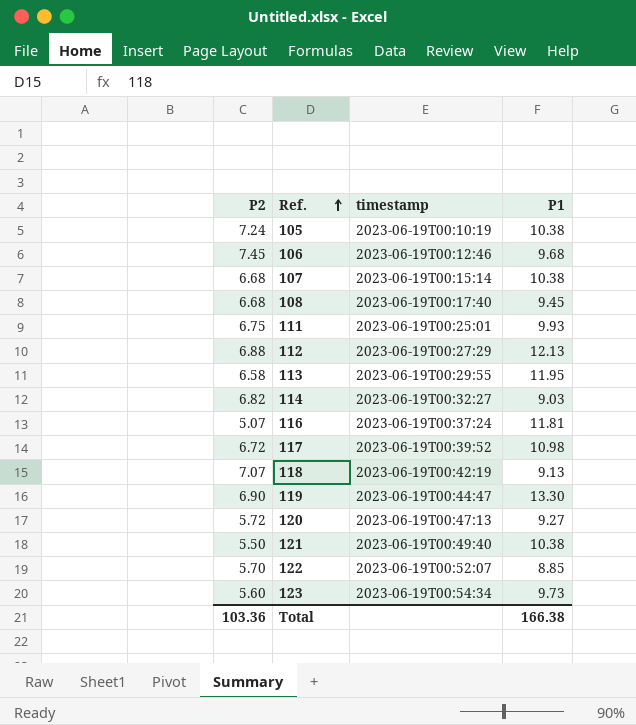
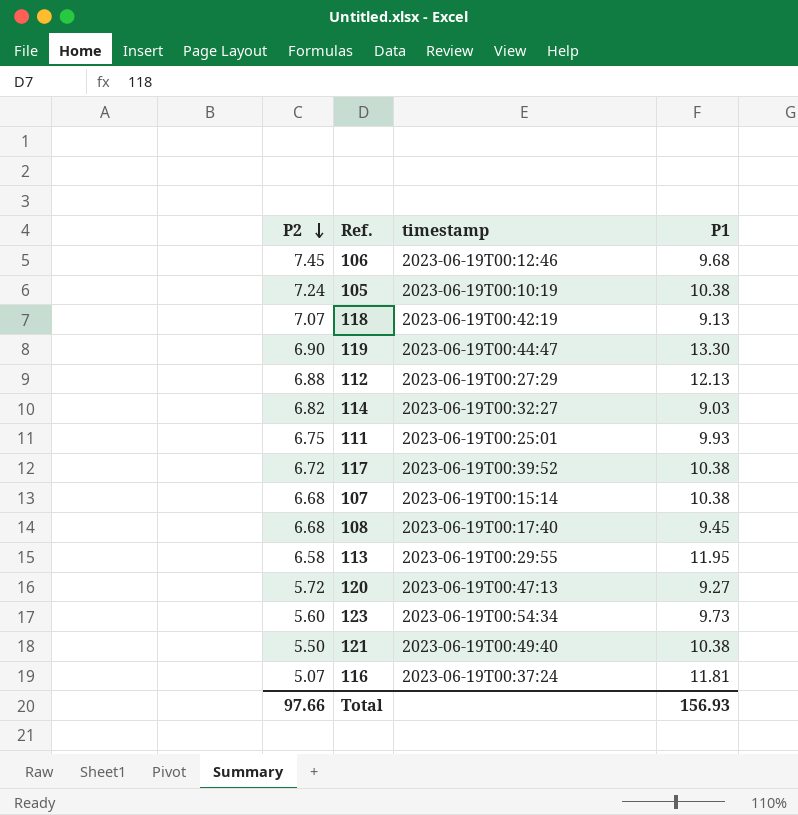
row order: Ref. ascending -> P2 descending
row 122: 5.70 | 2023-06-19T00:52:07 | 8.85 -> none
117 | P1: 10.98 -> 10.38
Total | P2: 103.36 -> 97.66
Total | P1: 166.38 -> 156.93

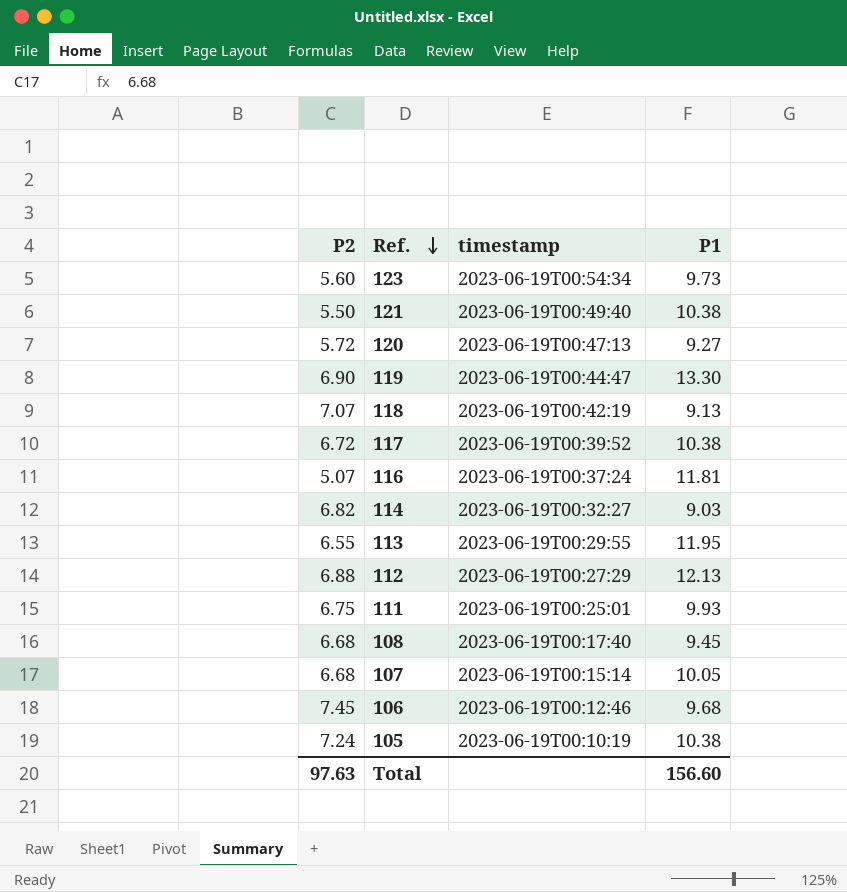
row order: P2 descending -> Ref. descending
113 | P2: 6.58 -> 6.55
107 | P1: 10.38 -> 10.05
Total | P2: 97.66 -> 97.63
Total | P1: 156.93 -> 156.60

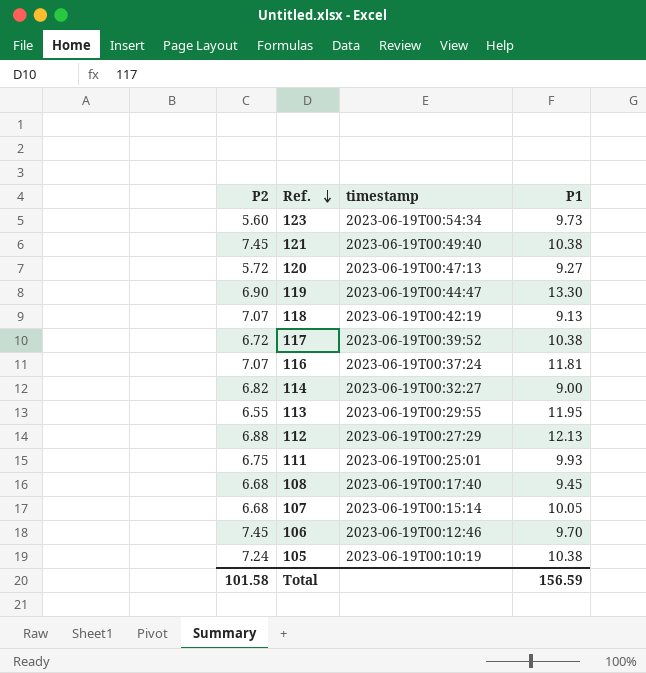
121 | P2: 5.50 -> 7.45
116 | P2: 5.07 -> 7.07
114 | P1: 9.03 -> 9.00
106 | P1: 9.68 -> 9.70
Total | P2: 97.63 -> 101.58
Total | P1: 156.60 -> 156.59

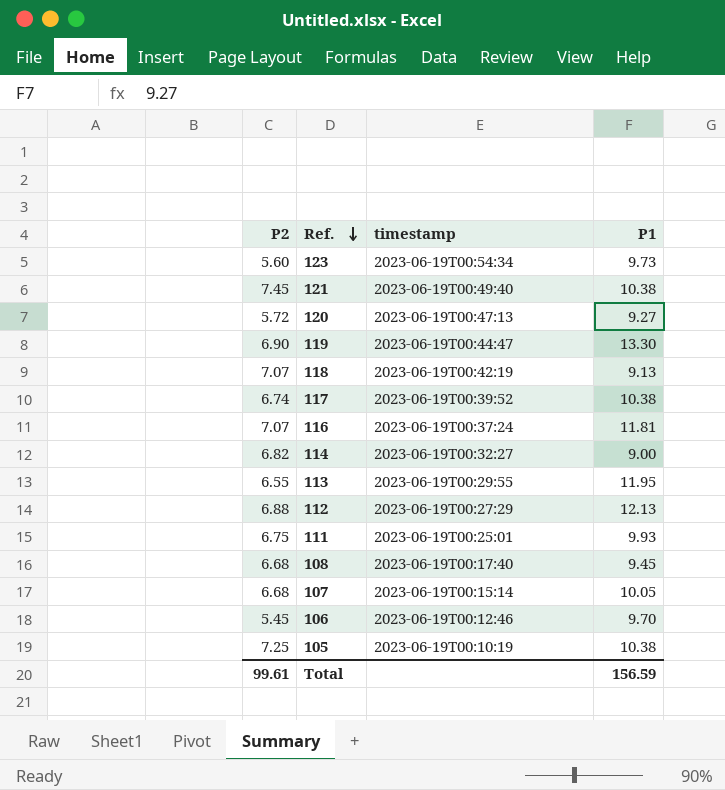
117 | P2: 6.72 -> 6.74
106 | P2: 7.45 -> 5.45
105 | P2: 7.24 -> 7.25
Total | P2: 101.58 -> 99.61

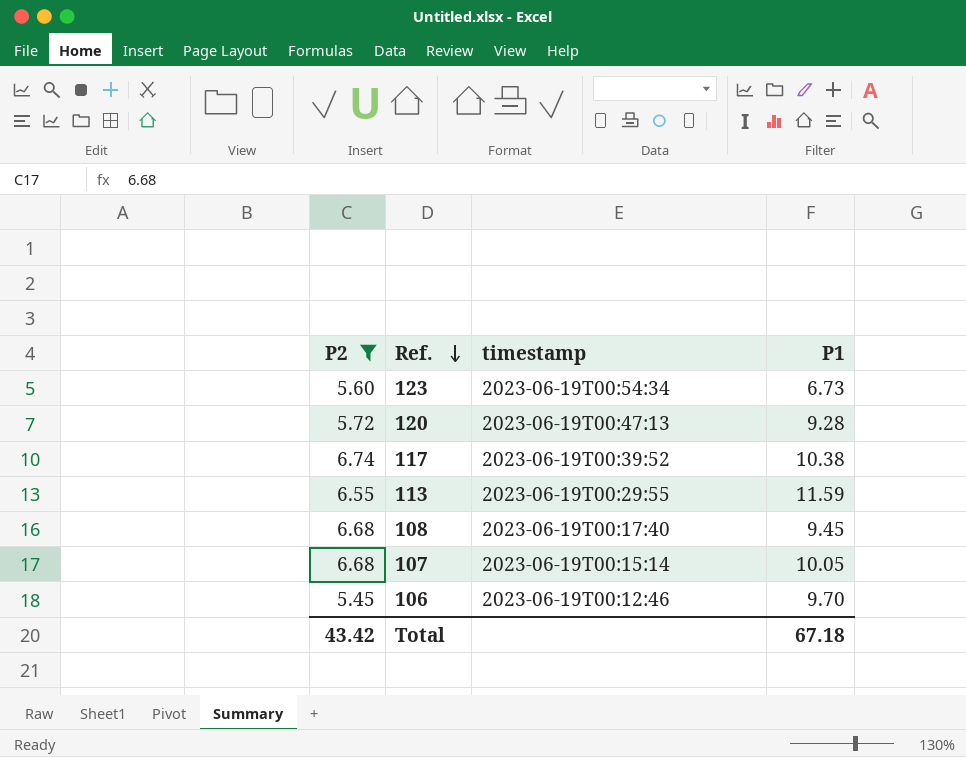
filter: none -> P2 <= 6.74
123 | P1: 9.73 -> 6.73
120 | P1: 9.27 -> 9.28
113 | P1: 11.95 -> 11.59
Total | P2: 99.61 -> 43.42
Total | P1: 156.59 -> 67.18

